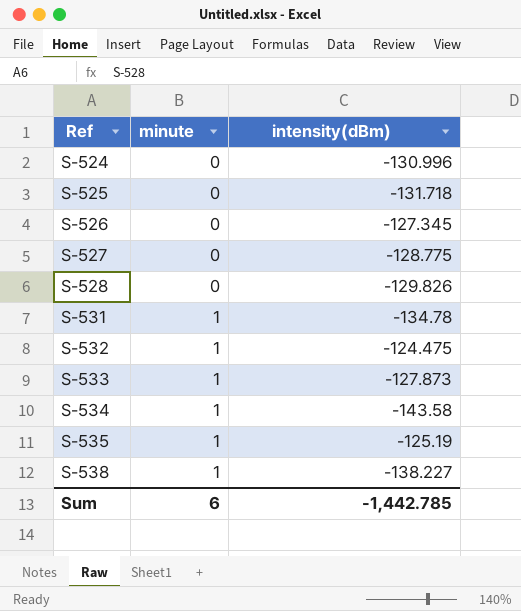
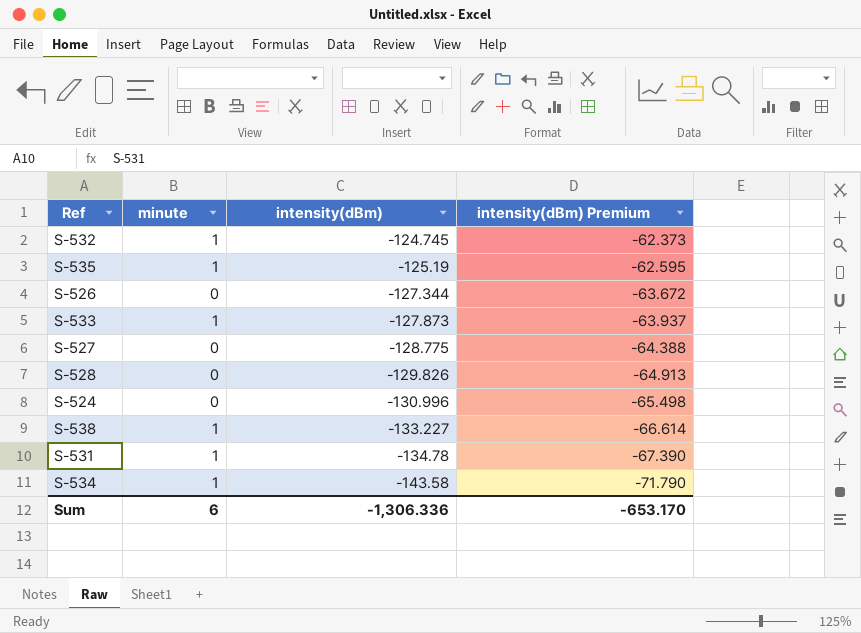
row order: Ref ascending -> intensity(dBm) descending
column intensity(dBm) Premium | formula: none -> [intensity(dBm)] * 0.5
row S-525: 0 | -131.718 -> none
S-532 | intensity(dBm): -124.475 -> -124.745
S-526 | intensity(dBm): -127.345 -> -127.344
S-538 | intensity(dBm): -138.227 -> -133.227
Sum | intensity(dBm): -1,442.785 -> -1,306.336

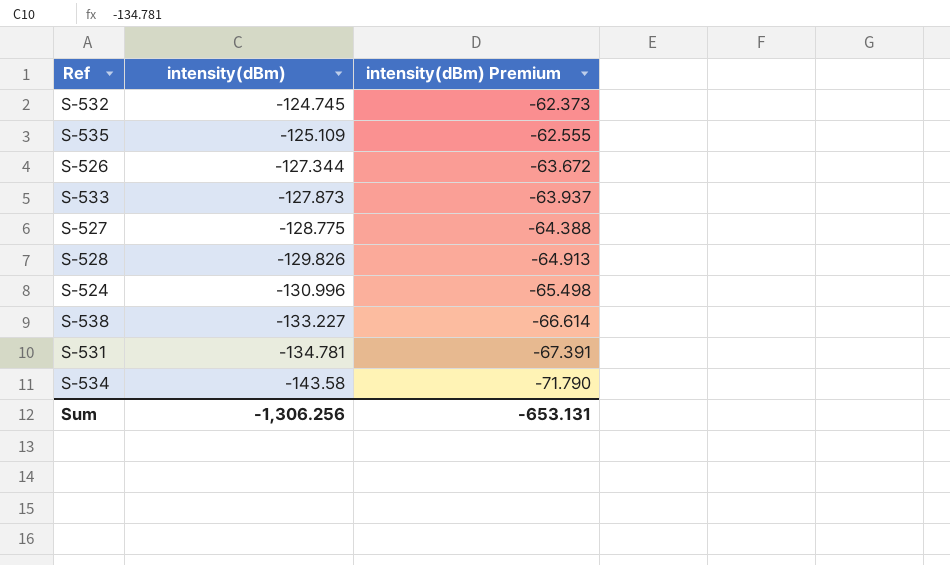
column minute | position: 2 -> none
S-535 | intensity(dBm): -125.19 -> -125.109
S-535 | intensity(dBm) Premium: -62.595 -> -62.555
S-531 | intensity(dBm): -134.78 -> -134.781
S-531 | intensity(dBm) Premium: -67.390 -> -67.391
Sum | intensity(dBm): -1,306.336 -> -1,306.256
Sum | intensity(dBm) Premium: -653.170 -> -653.131

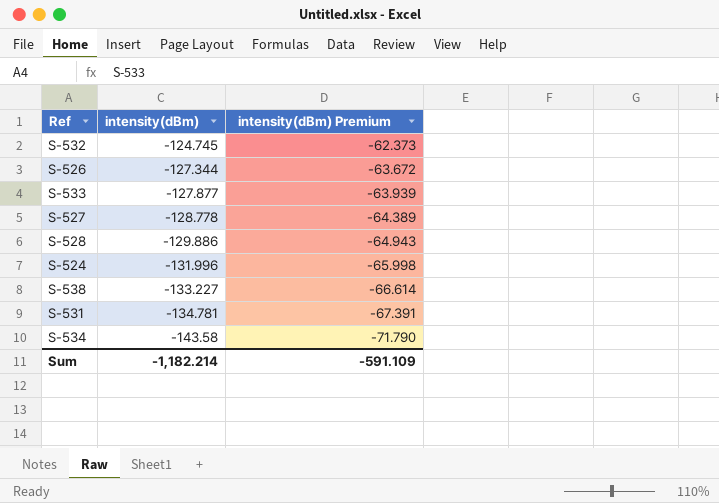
row S-535: -125.109 | -62.555 -> none
S-533 | intensity(dBm): -127.873 -> -127.877
S-533 | intensity(dBm) Premium: -63.937 -> -63.939
S-527 | intensity(dBm): -128.775 -> -128.778
S-527 | intensity(dBm) Premium: -64.388 -> -64.389
S-528 | intensity(dBm): -129.826 -> -129.886
S-528 | intensity(dBm) Premium: -64.913 -> -64.943
S-524 | intensity(dBm): -130.996 -> -131.996
S-524 | intensity(dBm) Premium: -65.498 -> -65.998
Sum | intensity(dBm): -1,306.256 -> -1,182.214
Sum | intensity(dBm) Premium: -653.131 -> -591.109

